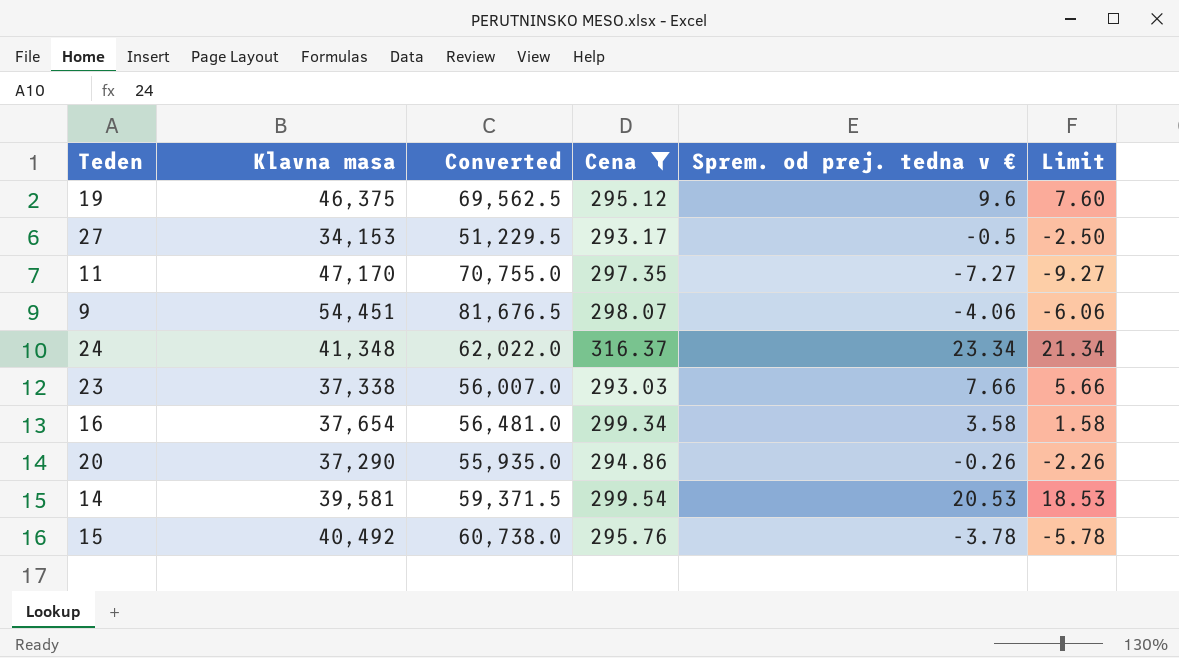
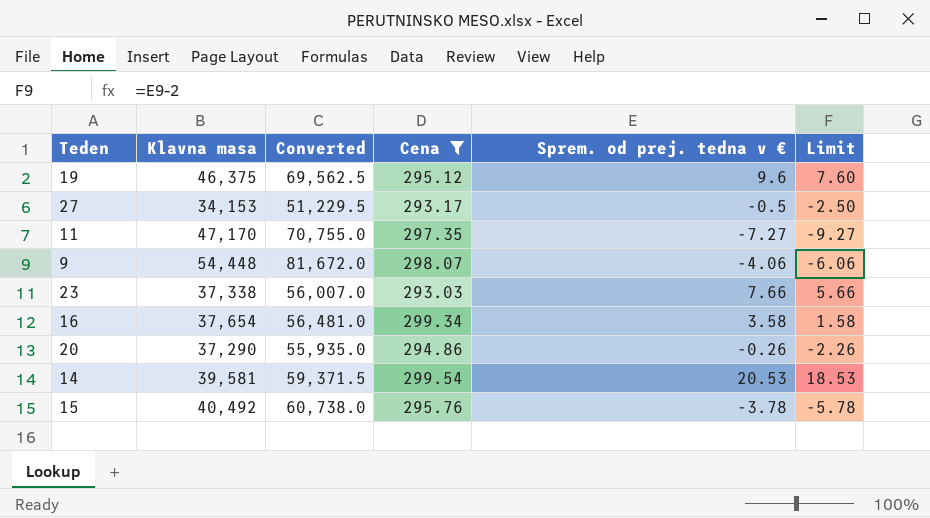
row 24: 41,348 | 62,022.0 | 316.37 | 23.34 | 21.34 -> none
9 | Klavna masa: 54,451 -> 54,448
9 | Converted: 81,676.5 -> 81,672.0

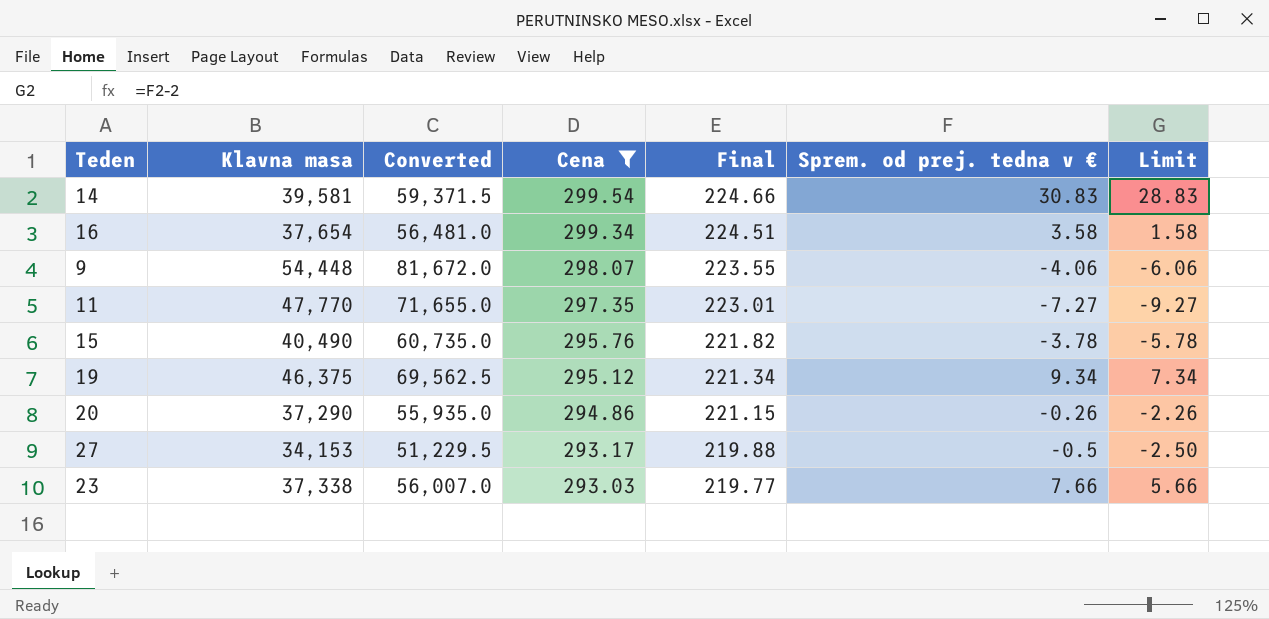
row order: none -> Cena descending
column Final | formula: none -> [Cena] * 0.75
14 | Sprem. od prej. tedna v €: 20.53 -> 30.83
14 | Limit: 18.53 -> 28.83
11 | Klavna masa: 47,170 -> 47,770
11 | Converted: 70,755.0 -> 71,655.0
15 | Klavna masa: 40,492 -> 40,490
15 | Converted: 60,738.0 -> 60,735.0
19 | Sprem. od prej. tedna v €: 9.6 -> 9.34
19 | Limit: 7.60 -> 7.34

